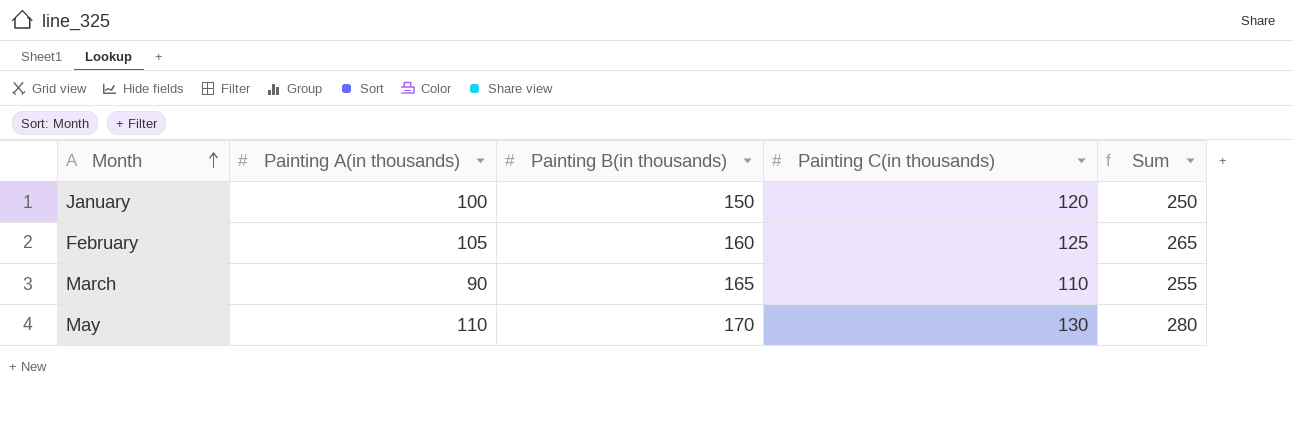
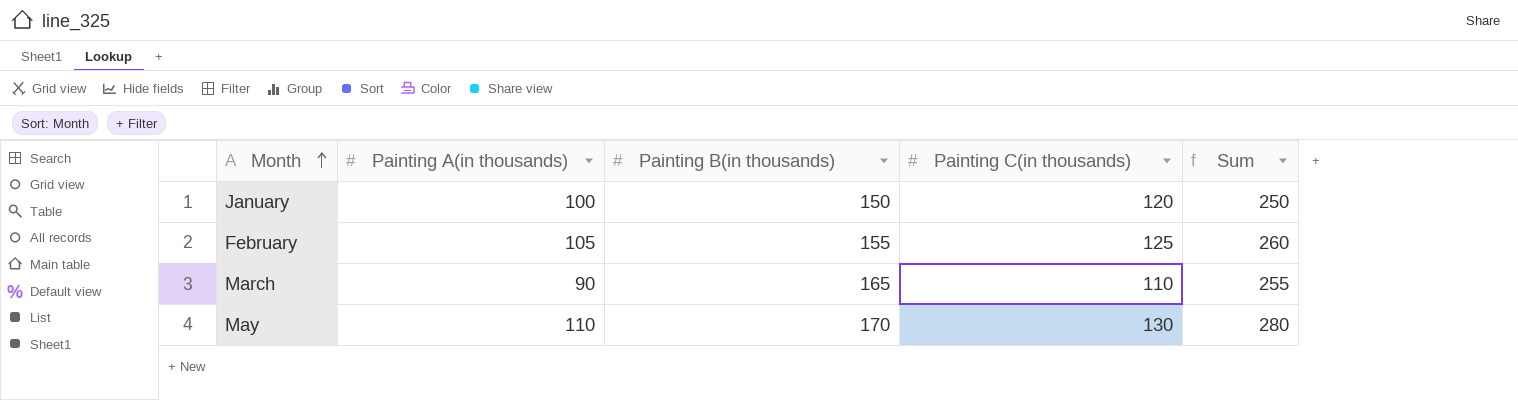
February | Painting B(in thousands): 160 -> 155
February | Sum: 265 -> 260

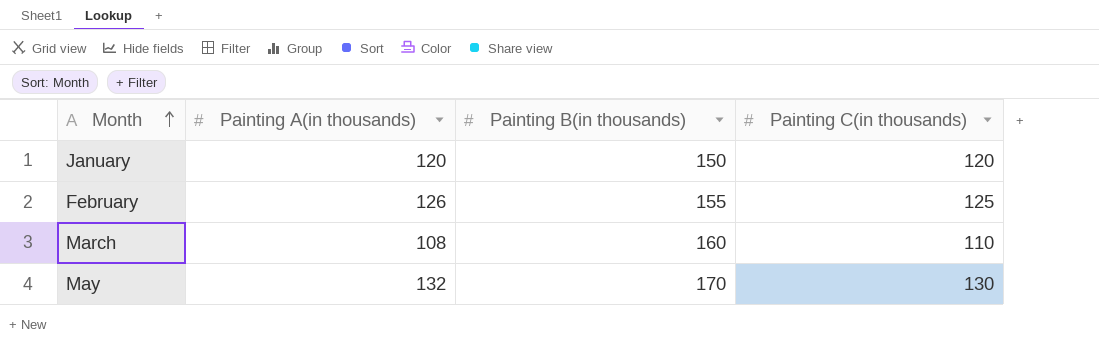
column Sum | formula: [Painting A(in thousands)] + [Painting B(in thousands)] -> none
January | Painting A(in thousands): 100 -> 120
February | Painting A(in thousands): 105 -> 126
March | Painting A(in thousands): 90 -> 108
March | Painting B(in thousands): 165 -> 160
May | Painting A(in thousands): 110 -> 132

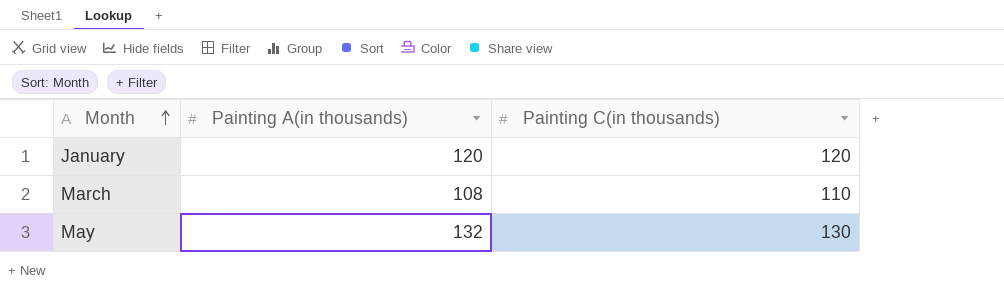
column Painting B(in thousands) | position: 3 -> none
row February: 126 | 155 | 125 -> none

